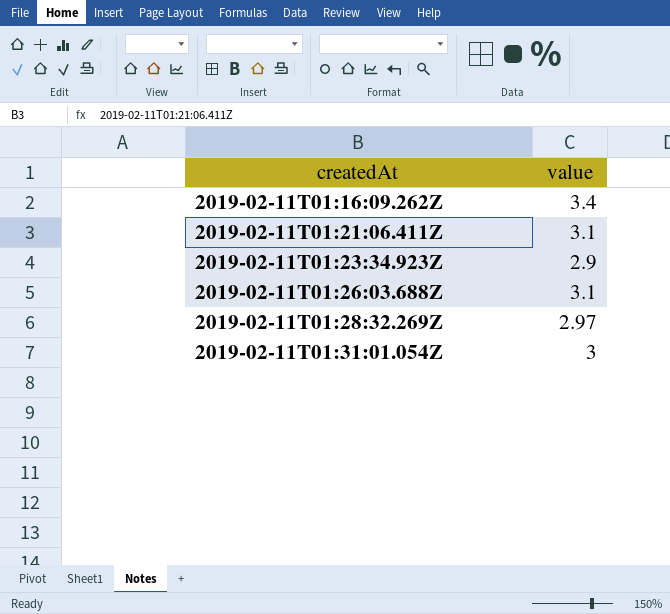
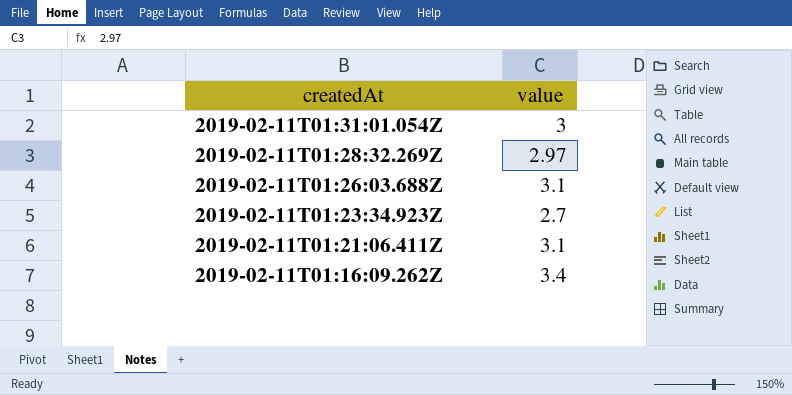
row order: createdAt ascending -> createdAt descending
2019-02-11T01:23:34.923Z | value: 2.9 -> 2.7

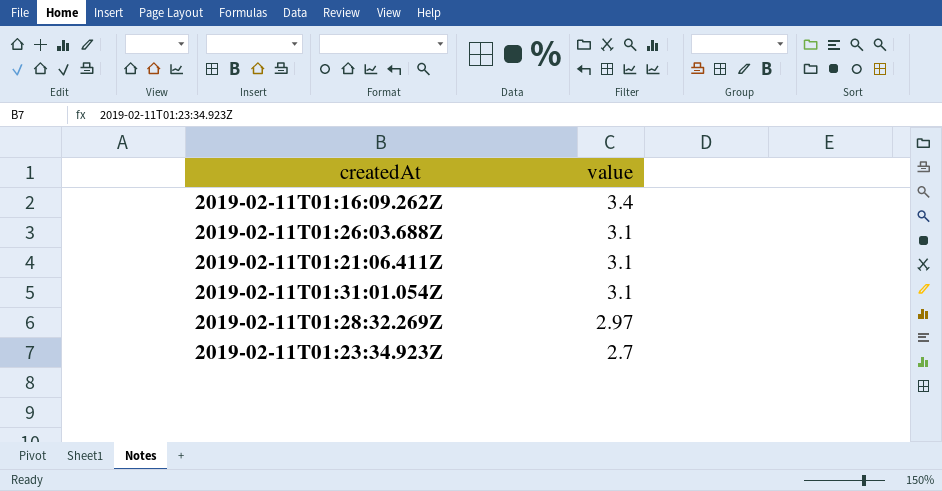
row order: createdAt descending -> value descending
2019-02-11T01:31:01.054Z | value: 3 -> 3.1

